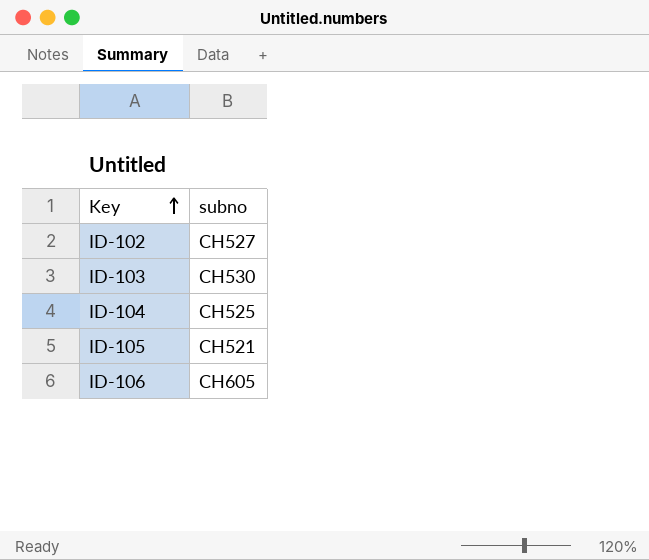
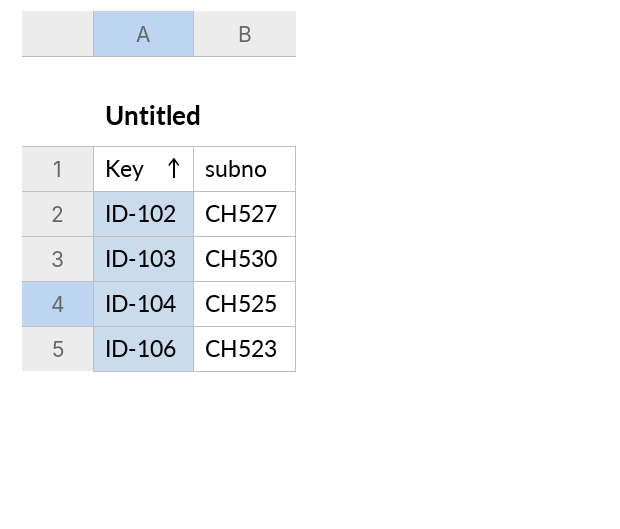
row ID-105: CH521 -> none
ID-106 | subno: CH605 -> CH523

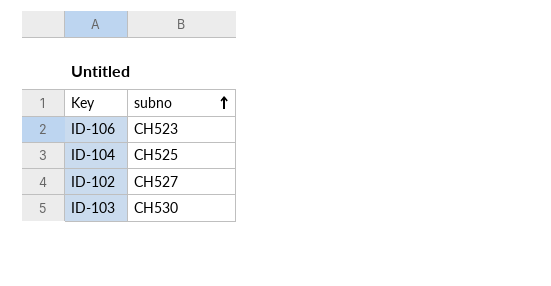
row order: Key ascending -> subno ascending

